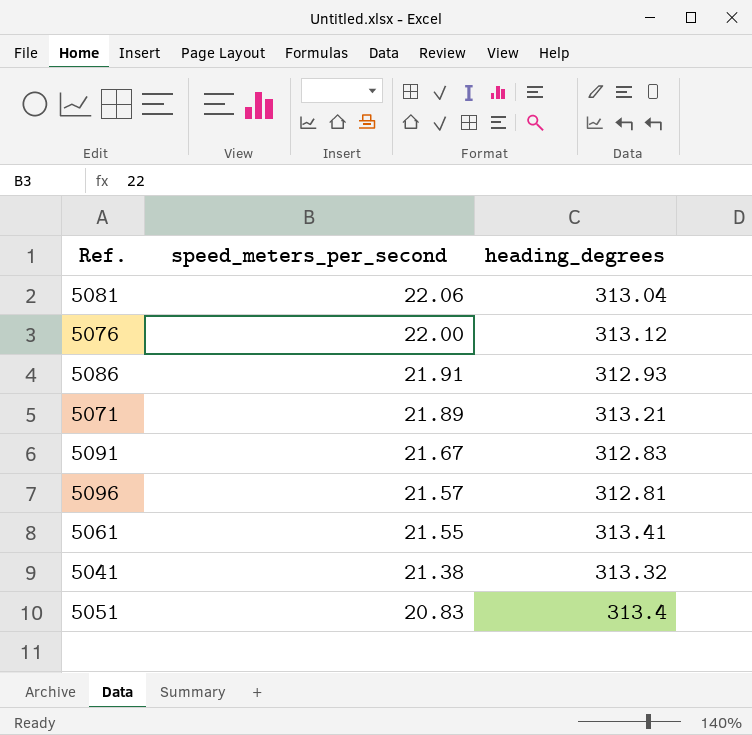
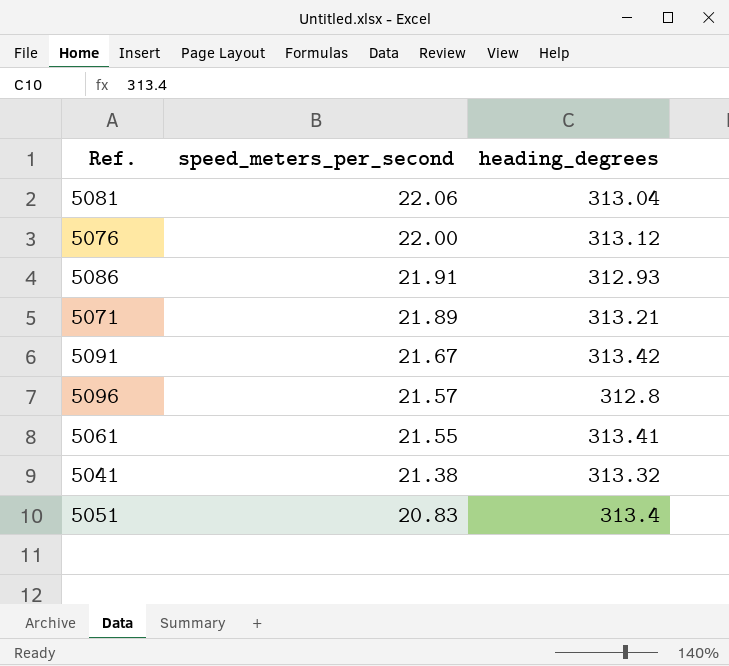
5091 | heading_degrees: 312.83 -> 313.42
5096 | heading_degrees: 312.81 -> 312.8

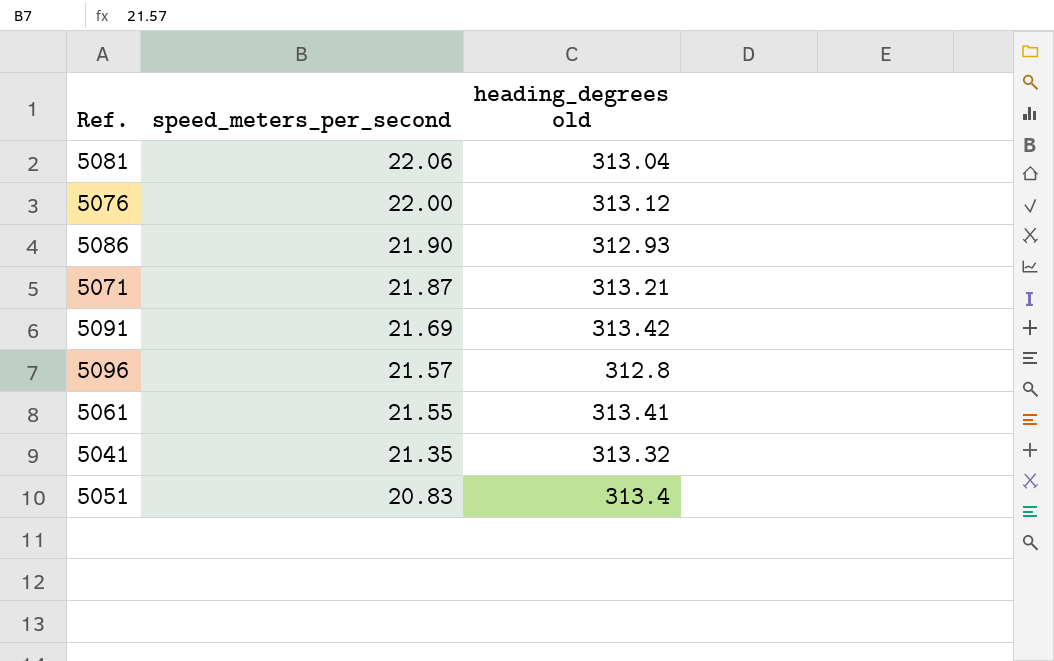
column name: heading_degrees -> heading_degrees old
5086 | speed_meters_per_second: 21.91 -> 21.90
5071 | speed_meters_per_second: 21.89 -> 21.87
5091 | speed_meters_per_second: 21.67 -> 21.69
5041 | speed_meters_per_second: 21.38 -> 21.35

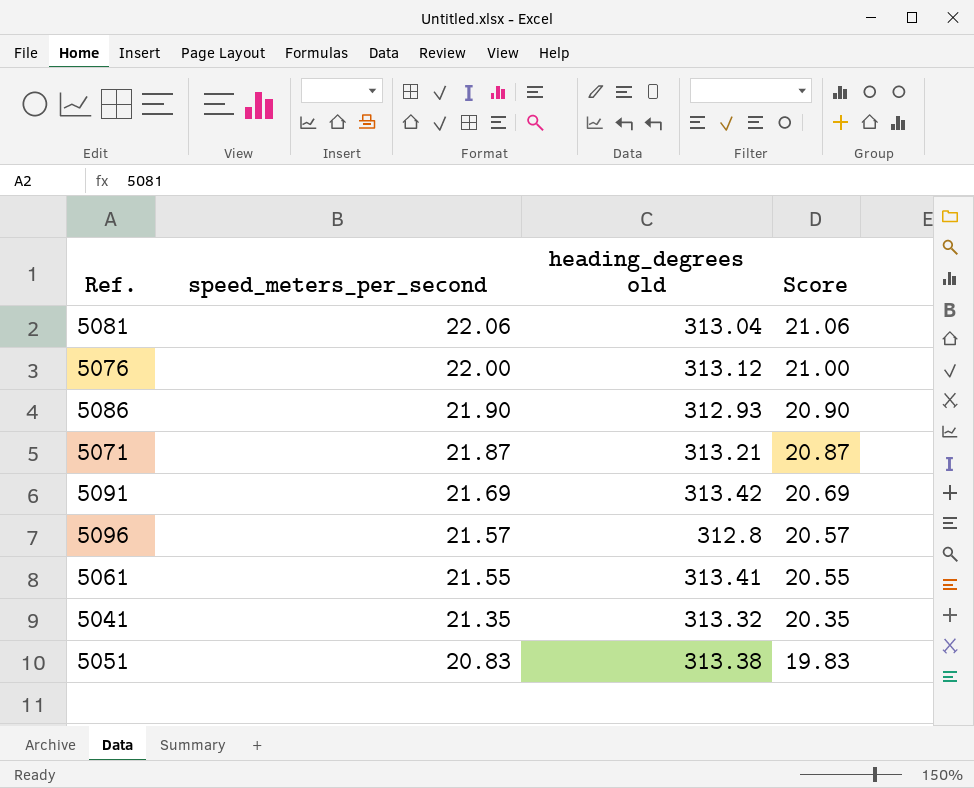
column Score | formula: none -> [speed_meters_per_second] - 1
5051 | heading_degrees old: 313.4 -> 313.38

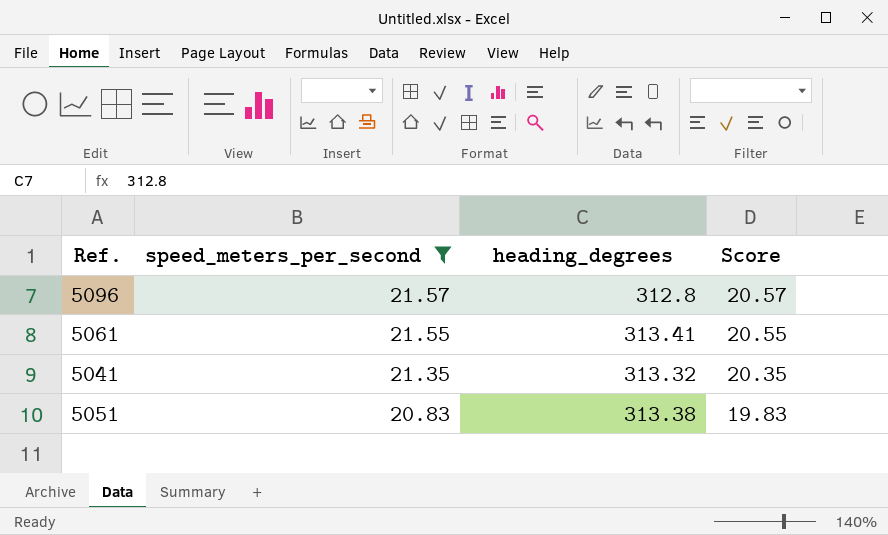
filter: none -> speed_meters_per_second <= 21.57
column name: heading_degrees old -> heading_degrees

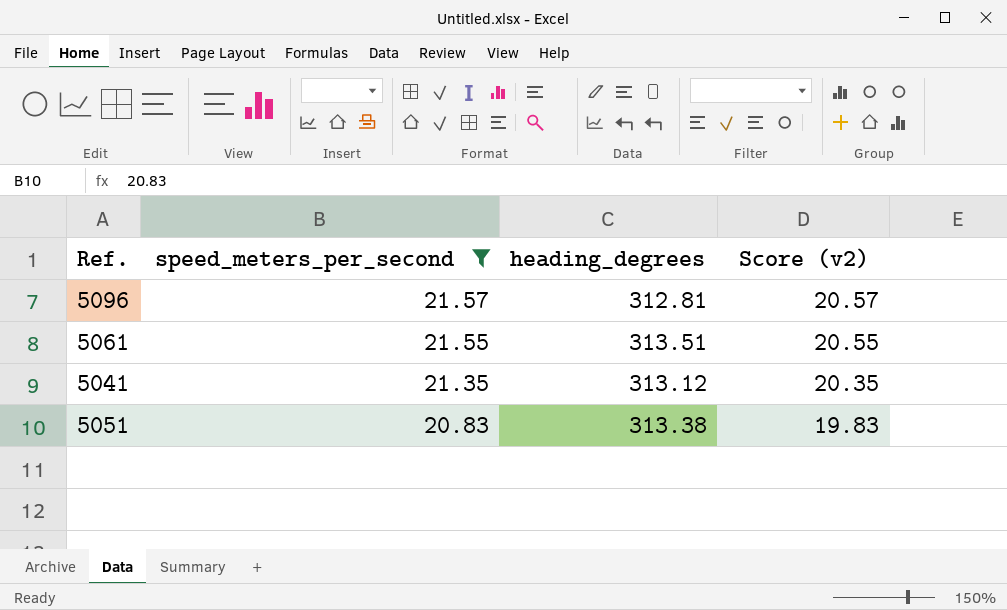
column name: Score -> Score (v2)
5096 | heading_degrees: 312.8 -> 312.81
5061 | heading_degrees: 313.41 -> 313.51
5041 | heading_degrees: 313.32 -> 313.12

